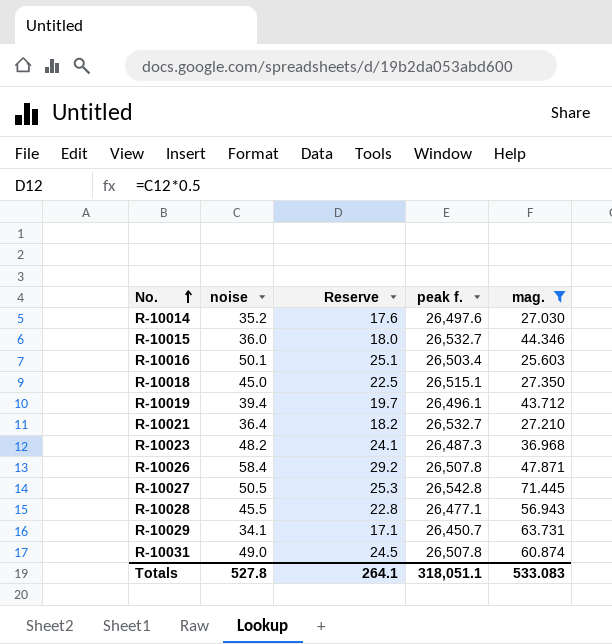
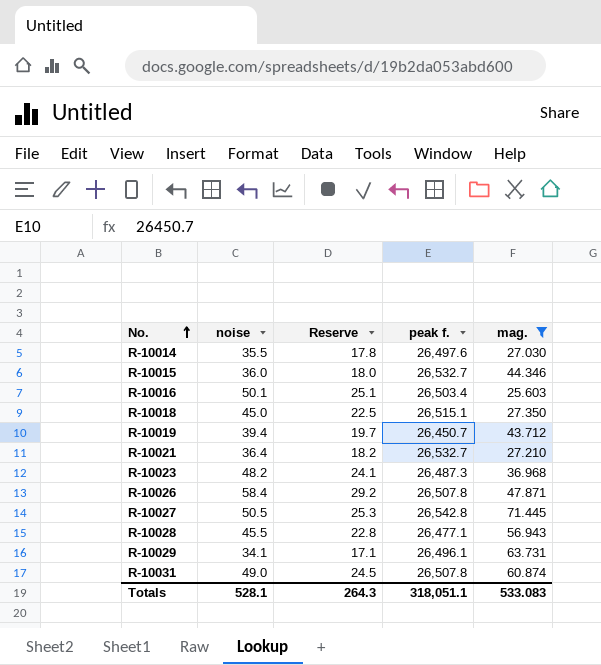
R-10014 | noise: 35.2 -> 35.5
R-10014 | Reserve: 17.6 -> 17.8
R-10019 | peak f.: 26,496.1 -> 26,450.7
R-10029 | peak f.: 26,450.7 -> 26,496.1
Totals | noise: 527.8 -> 528.1
Totals | Reserve: 264.1 -> 264.3

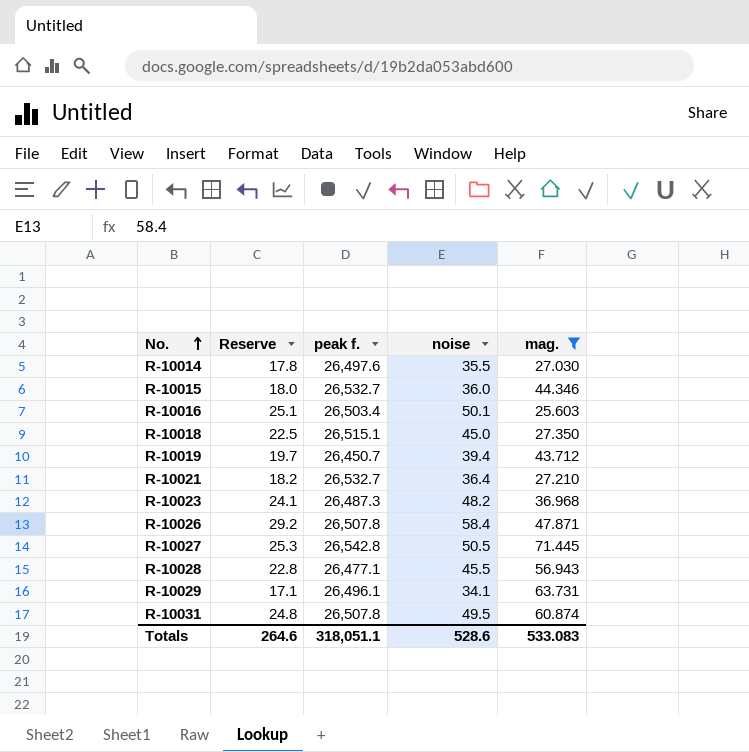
column noise | position: 2 -> 4
R-10031 | Reserve: 24.5 -> 24.8
R-10031 | noise: 49.0 -> 49.5
Totals | Reserve: 264.3 -> 264.6
Totals | noise: 528.1 -> 528.6

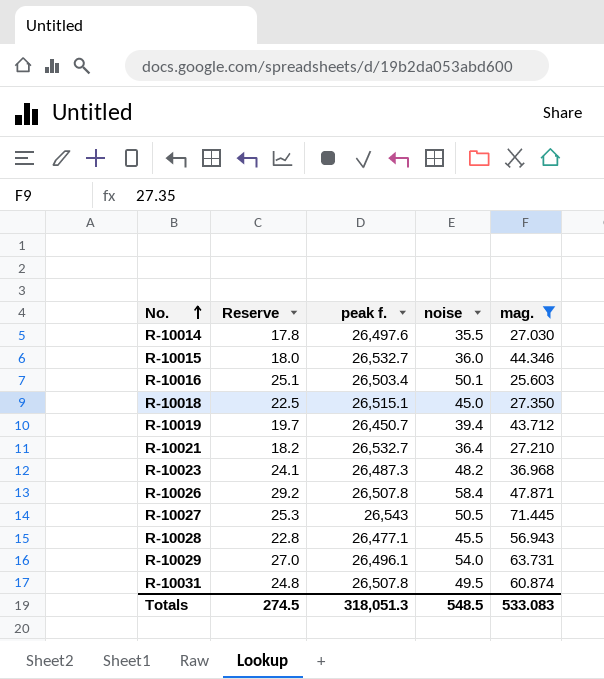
R-10027 | peak f.: 26,542.8 -> 26,543
R-10029 | Reserve: 17.1 -> 27.0
R-10029 | noise: 34.1 -> 54.0
Totals | Reserve: 264.6 -> 274.5
Totals | peak f.: 318,051.1 -> 318,051.3
Totals | noise: 528.6 -> 548.5

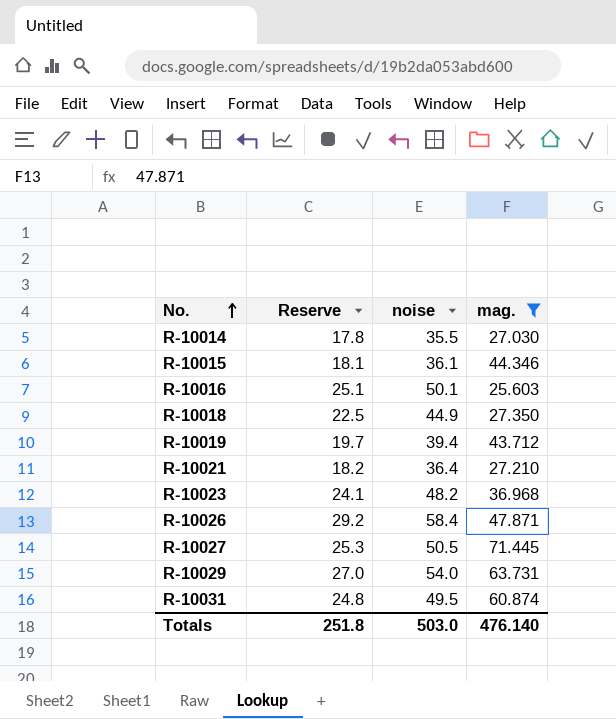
column peak f. | position: 3 -> none
row R-10028: 22.8 | 26,477.1 | 45.5 | 56.943 -> none
R-10015 | Reserve: 18.0 -> 18.1
R-10015 | noise: 36.0 -> 36.1
R-10018 | noise: 45.0 -> 44.9
Totals | Reserve: 274.5 -> 251.8
Totals | noise: 548.5 -> 503.0
Totals | mag.: 533.083 -> 476.140

